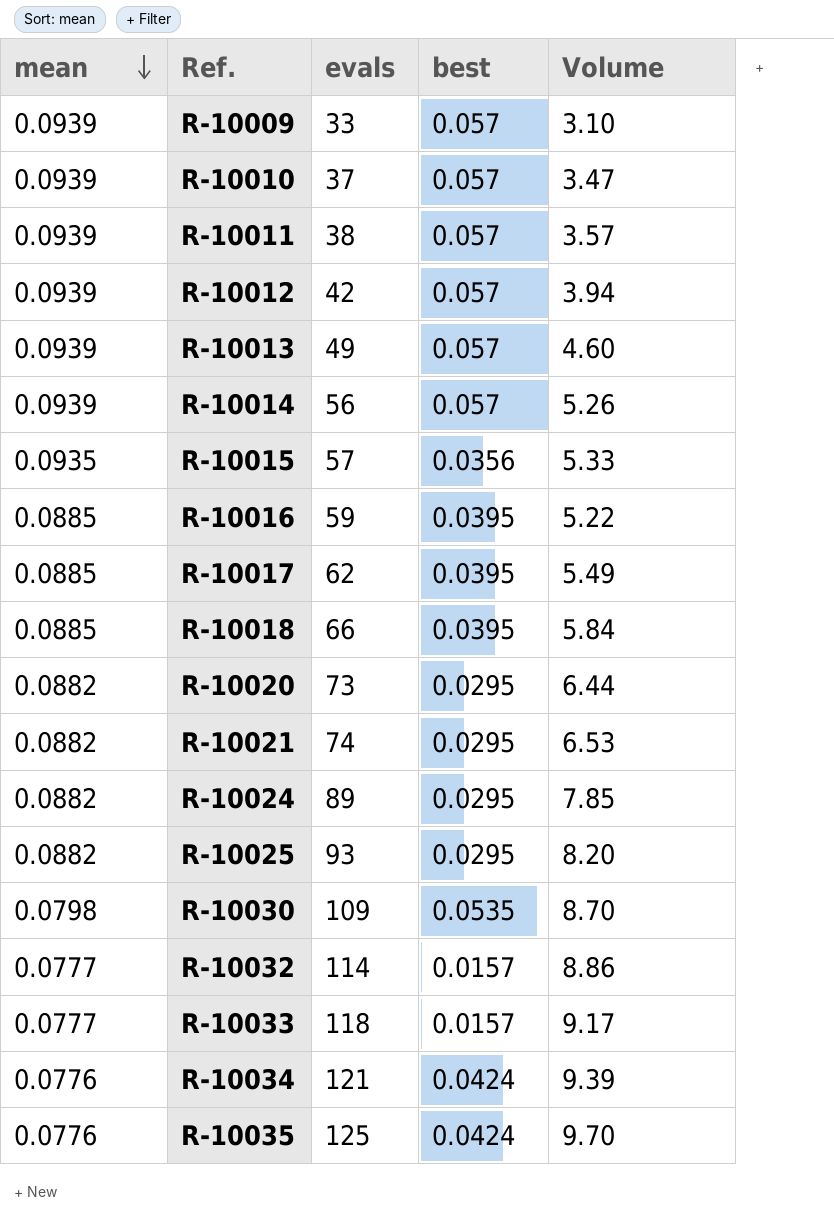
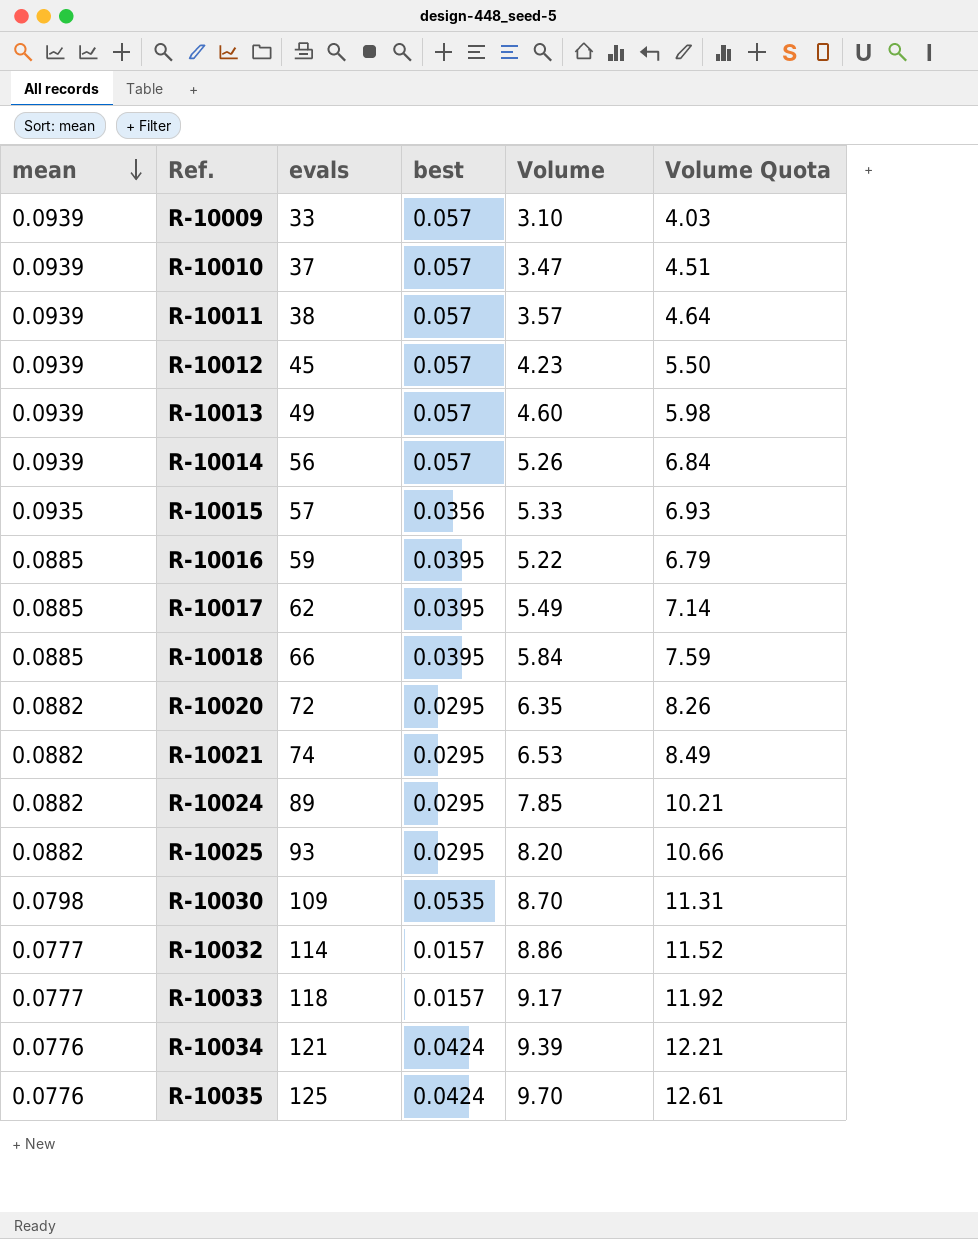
column Volume Quota | formula: none -> [Volume] * 1.3
R-10012 | evals: 42 -> 45
R-10012 | Volume: 3.94 -> 4.23
R-10020 | evals: 73 -> 72
R-10020 | Volume: 6.44 -> 6.35

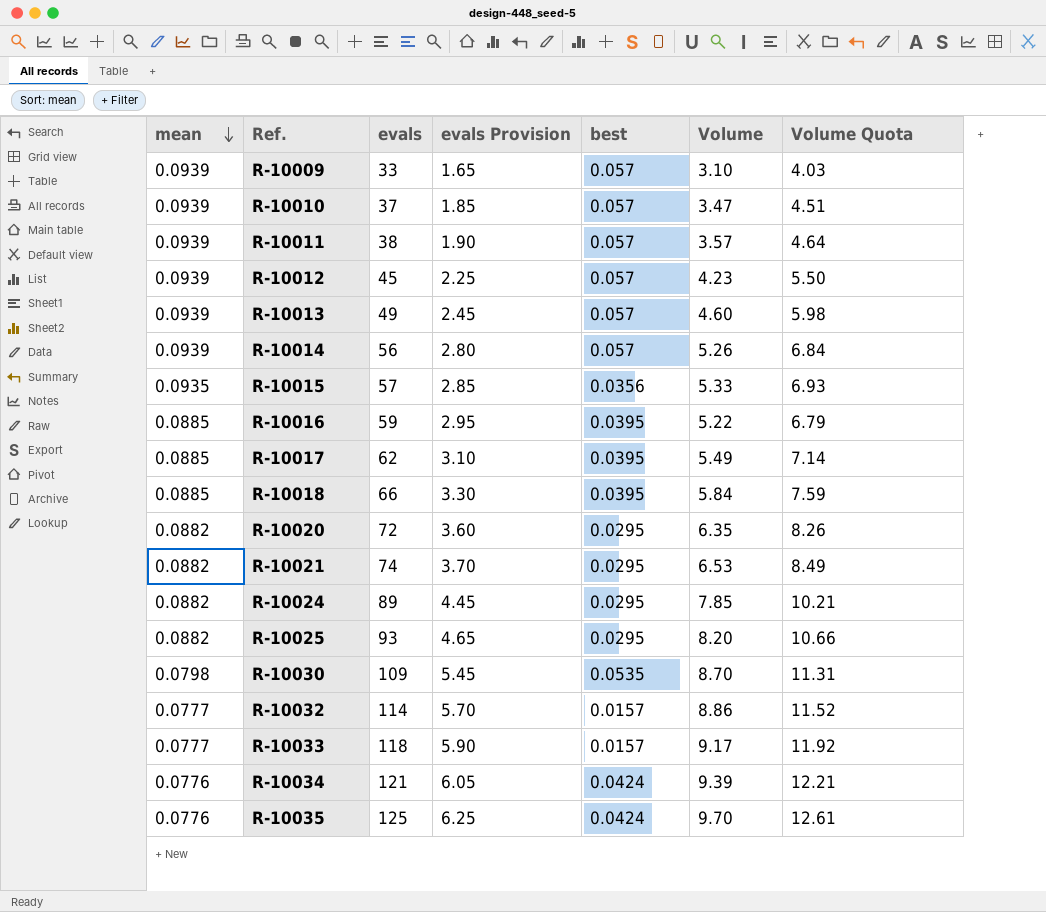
column evals Provision | formula: none -> [evals] * 0.05

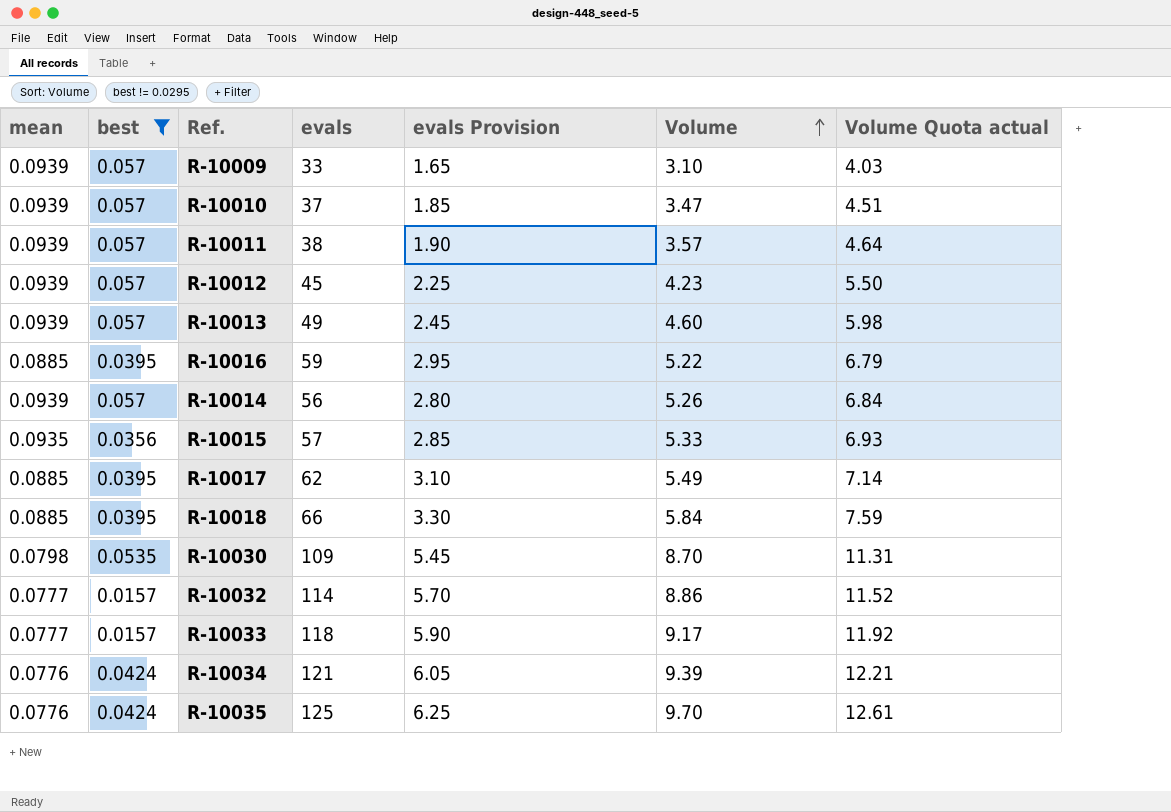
filter: none -> best != 0.0295
row order: mean descending -> Volume ascending
column best | position: 5 -> 2
column name: Volume Quota -> Volume Quota actual

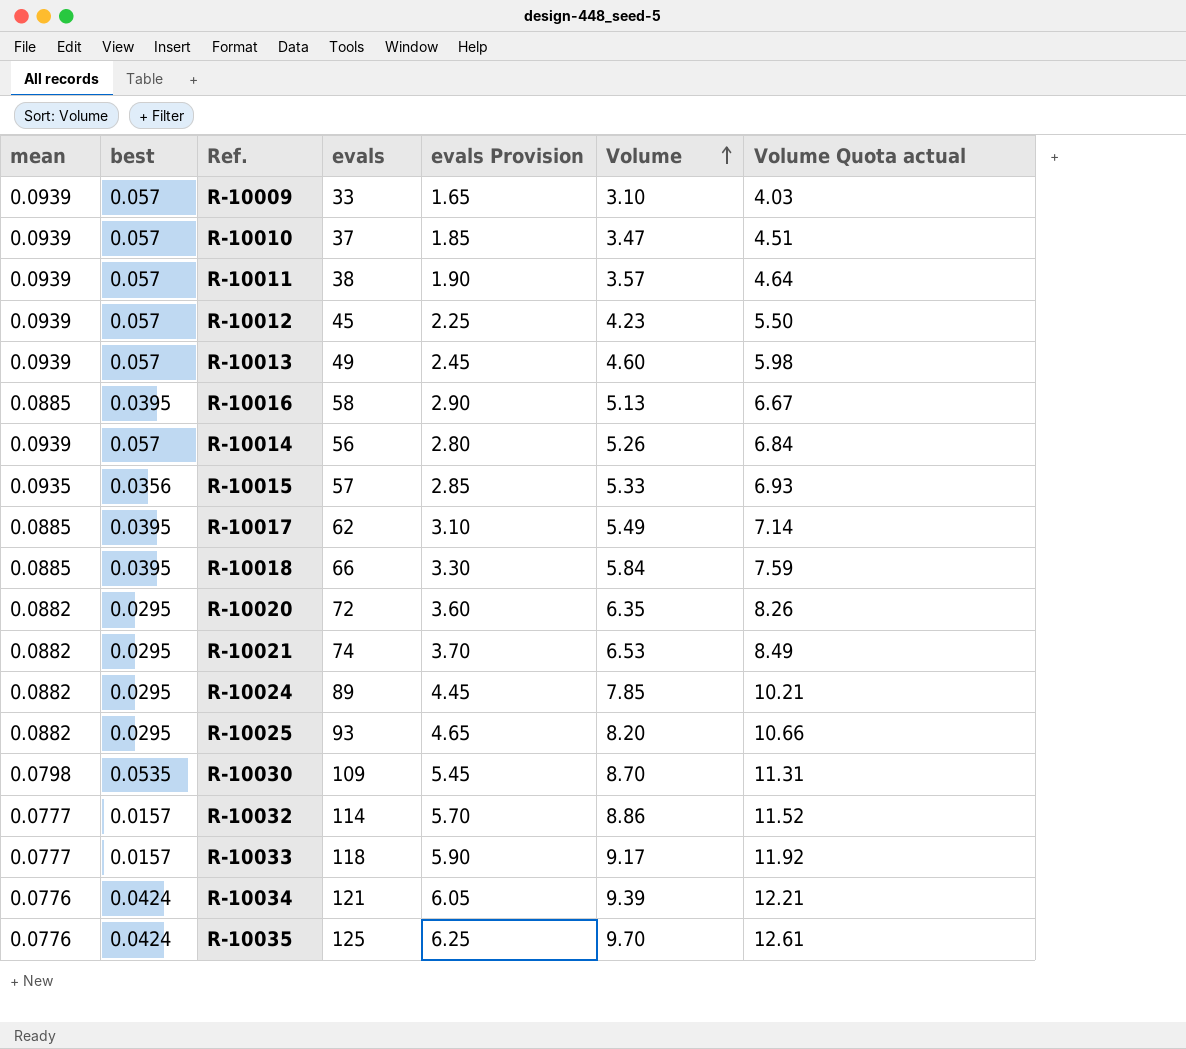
filter: best != 0.0295 -> none
R-10016 | evals: 59 -> 58
R-10016 | evals Provision: 2.95 -> 2.90
R-10016 | Volume: 5.22 -> 5.13
R-10016 | Volume Quota actual: 6.79 -> 6.67

